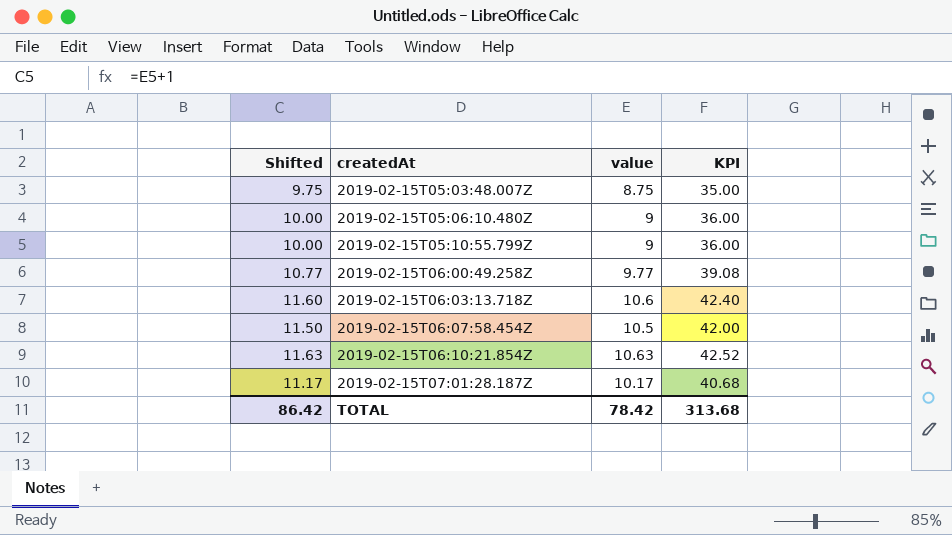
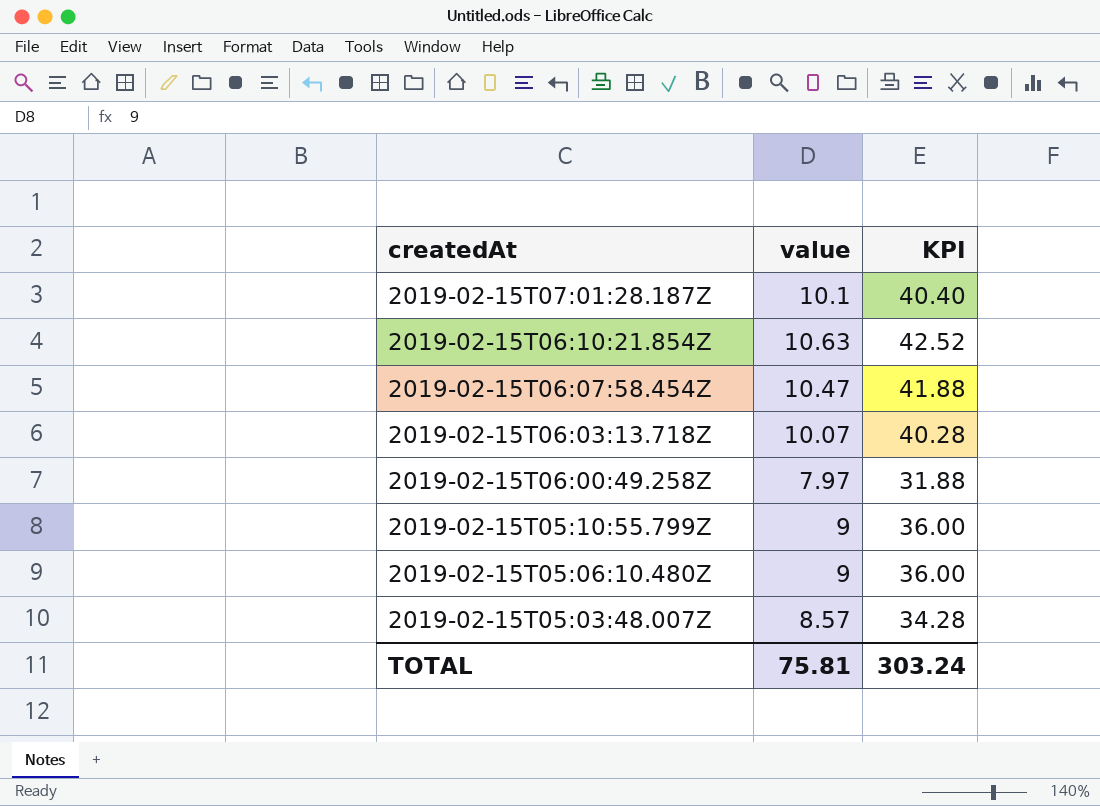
row order: createdAt ascending -> createdAt descending
column Shifted | formula: [value] + 1 -> none
2019-02-15T07:01:28.187Z | value: 10.17 -> 10.1
2019-02-15T07:01:28.187Z | KPI: 40.68 -> 40.40
2019-02-15T06:07:58.454Z | value: 10.5 -> 10.47
2019-02-15T06:07:58.454Z | KPI: 42.00 -> 41.88
2019-02-15T06:03:13.718Z | value: 10.6 -> 10.07
2019-02-15T06:03:13.718Z | KPI: 42.40 -> 40.28
2019-02-15T06:00:49.258Z | value: 9.77 -> 7.97
2019-02-15T06:00:49.258Z | KPI: 39.08 -> 31.88
2019-02-15T05:03:48.007Z | value: 8.75 -> 8.57
2019-02-15T05:03:48.007Z | KPI: 35.00 -> 34.28
TOTAL | value: 78.42 -> 75.81
TOTAL | KPI: 313.68 -> 303.24

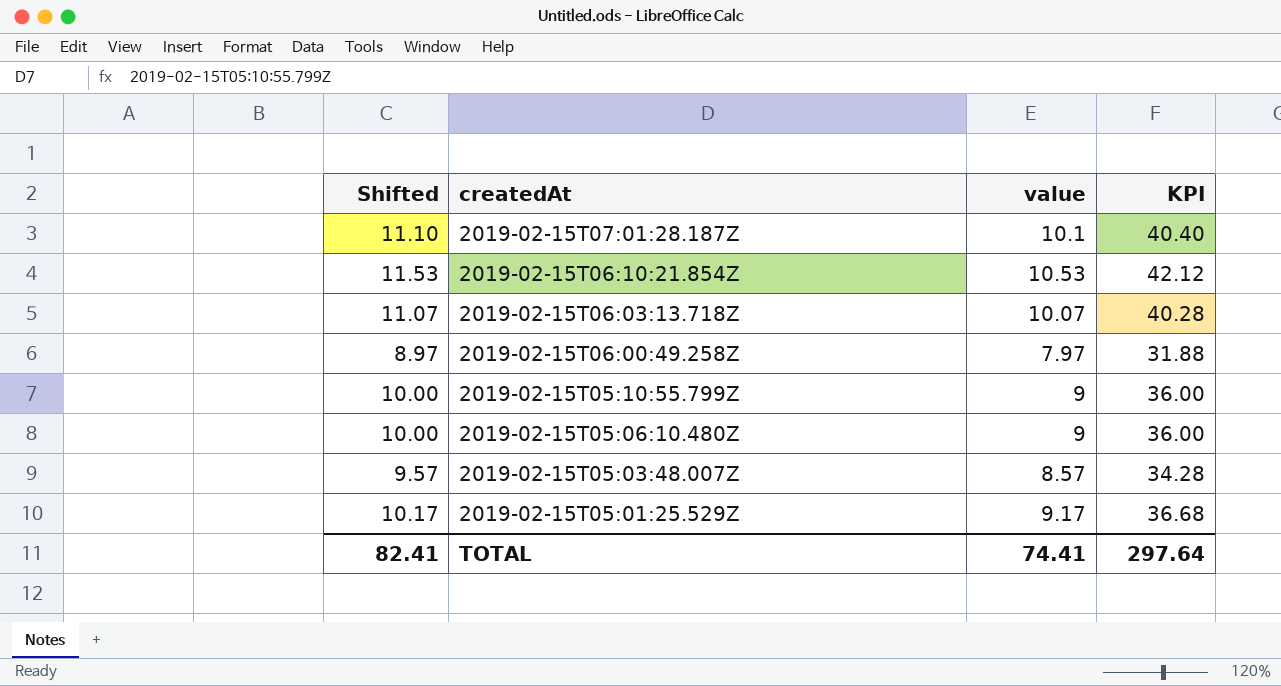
column Shifted | formula: none -> [value] + 1
row 2019-02-15T06:07:58.454Z: 10.47 | 41.88 -> none
2019-02-15T06:10:21.854Z | value: 10.63 -> 10.53
2019-02-15T06:10:21.854Z | KPI: 42.52 -> 42.12
row 2019-02-15T05:01:25.529Z: none -> 10.17 | 9.17 | 36.68
TOTAL | value: 75.81 -> 74.41
TOTAL | KPI: 303.24 -> 297.64

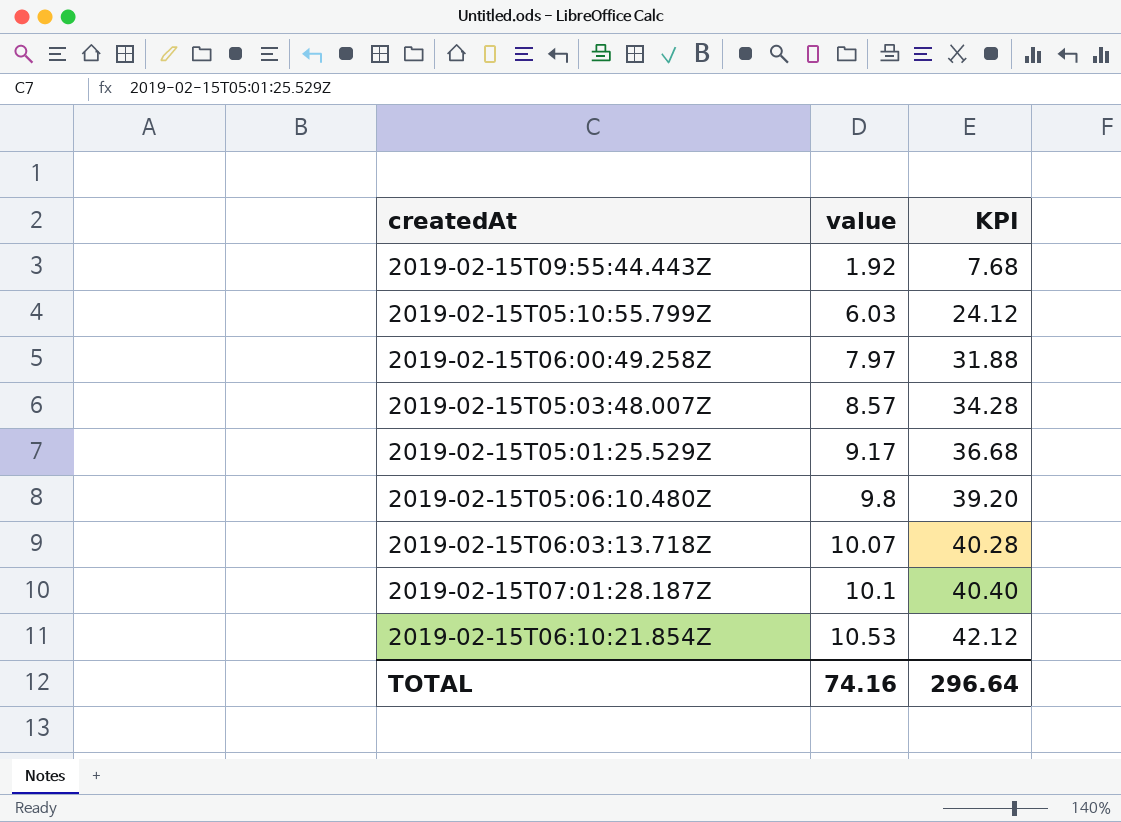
row order: createdAt descending -> value ascending
column Shifted | formula: [value] + 1 -> none
row 2019-02-15T09:55:44.443Z: none -> 1.92 | 7.68
2019-02-15T05:10:55.799Z | value: 9 -> 6.03
2019-02-15T05:10:55.799Z | KPI: 36.00 -> 24.12
2019-02-15T05:06:10.480Z | value: 9 -> 9.8
2019-02-15T05:06:10.480Z | KPI: 36.00 -> 39.20
TOTAL | value: 74.41 -> 74.16
TOTAL | KPI: 297.64 -> 296.64

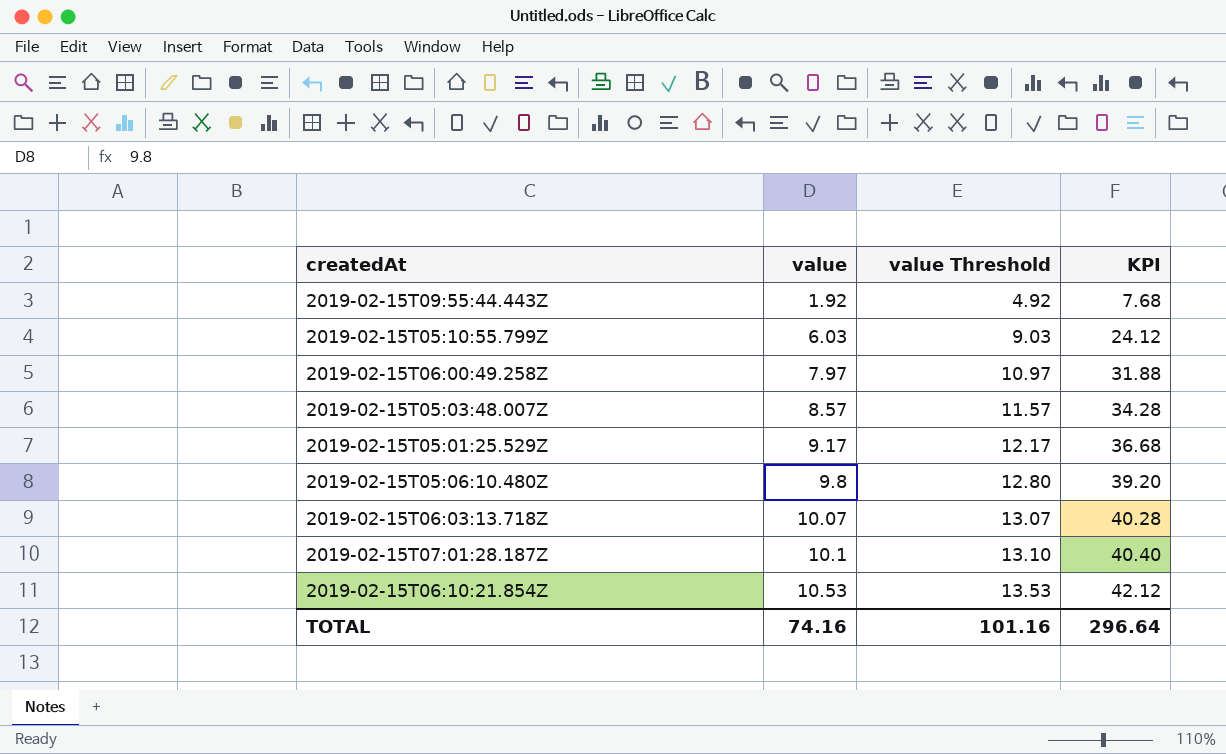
column value Threshold | formula: none -> [value] + 3

